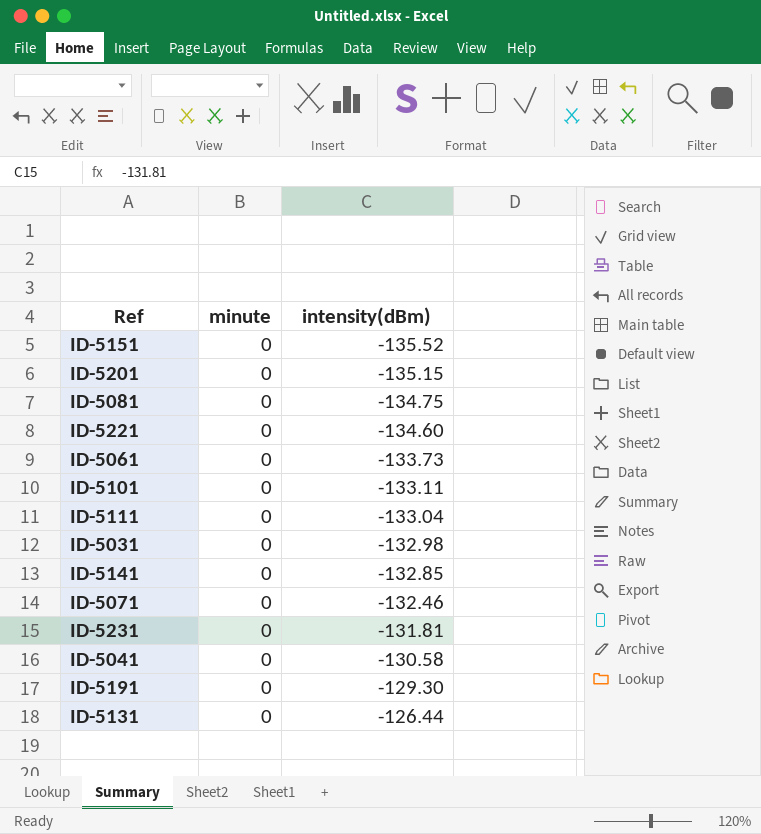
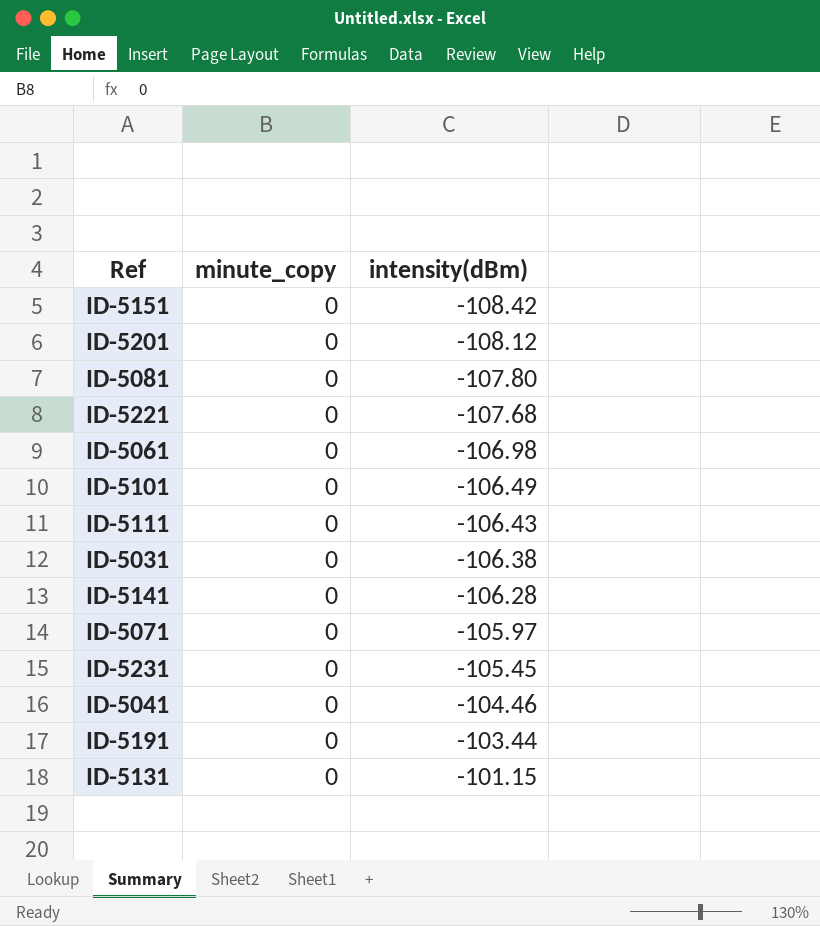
column name: minute -> minute_copy
ID-5151 | intensity(dBm): -135.52 -> -108.42
ID-5201 | intensity(dBm): -135.15 -> -108.12
ID-5081 | intensity(dBm): -134.75 -> -107.80
ID-5221 | intensity(dBm): -134.60 -> -107.68
ID-5061 | intensity(dBm): -133.73 -> -106.98
ID-5101 | intensity(dBm): -133.11 -> -106.49
ID-5111 | intensity(dBm): -133.04 -> -106.43
ID-5031 | intensity(dBm): -132.98 -> -106.38
ID-5141 | intensity(dBm): -132.85 -> -106.28
ID-5071 | intensity(dBm): -132.46 -> -105.97
ID-5231 | intensity(dBm): -131.81 -> -105.45
ID-5041 | intensity(dBm): -130.58 -> -104.46
ID-5191 | intensity(dBm): -129.30 -> -103.44
ID-5131 | intensity(dBm): -126.44 -> -101.15

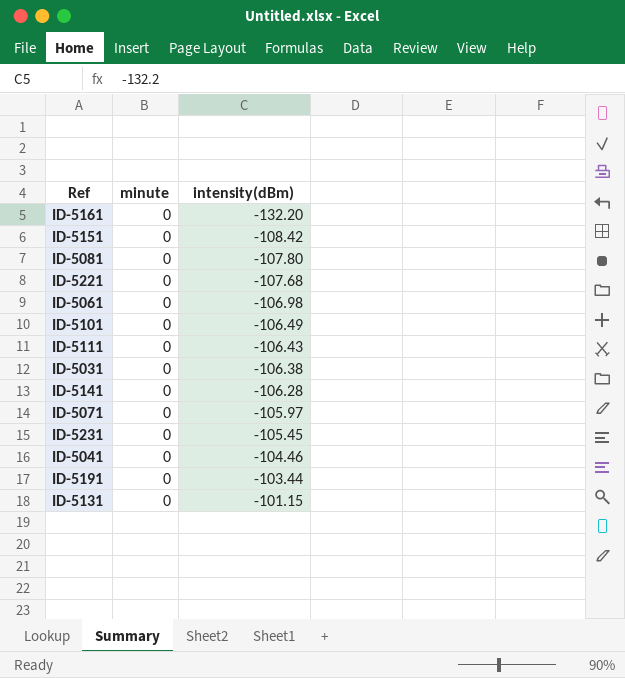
column name: minute_copy -> minute
row ID-5201: 0 | -108.12 -> none
row ID-5161: none -> 0 | -132.20

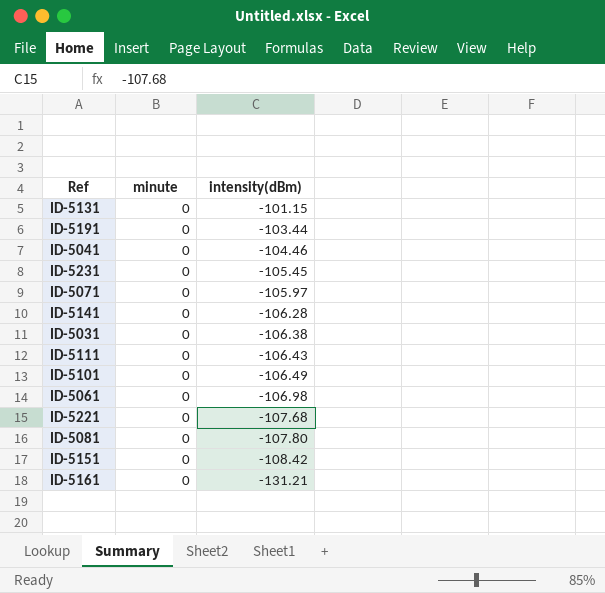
row order: intensity(dBm) ascending -> intensity(dBm) descending
ID-5161 | intensity(dBm): -132.20 -> -131.21

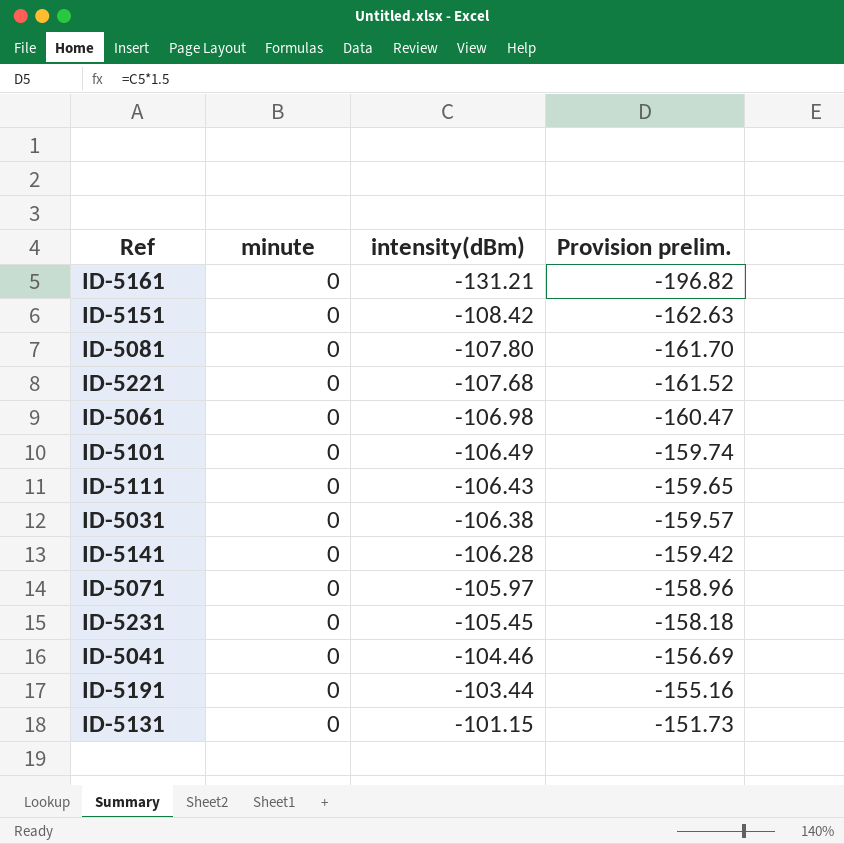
row order: intensity(dBm) descending -> intensity(dBm) ascending
column Provision prelim. | formula: none -> [intensity(dBm)] * 1.5

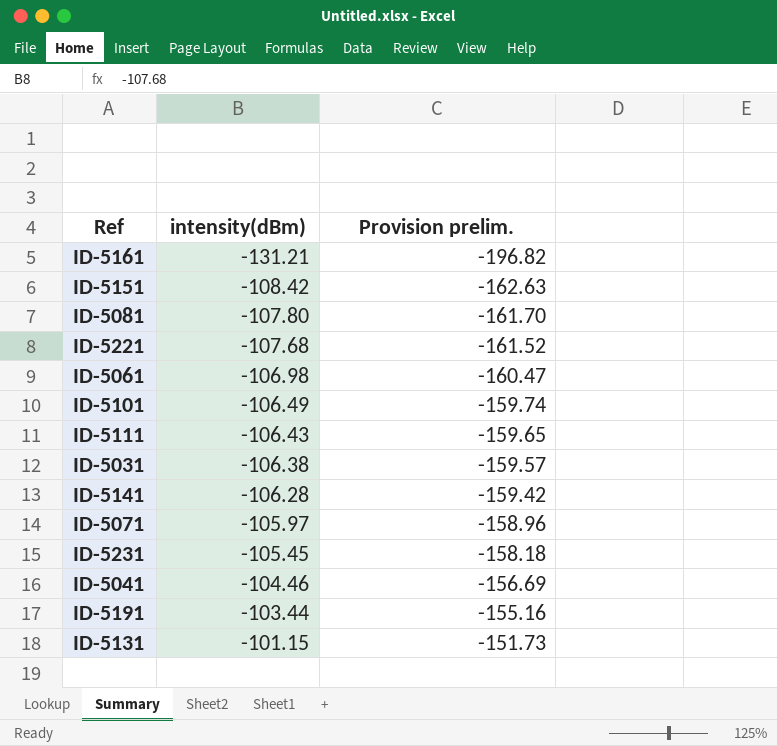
column minute | position: 2 -> none

